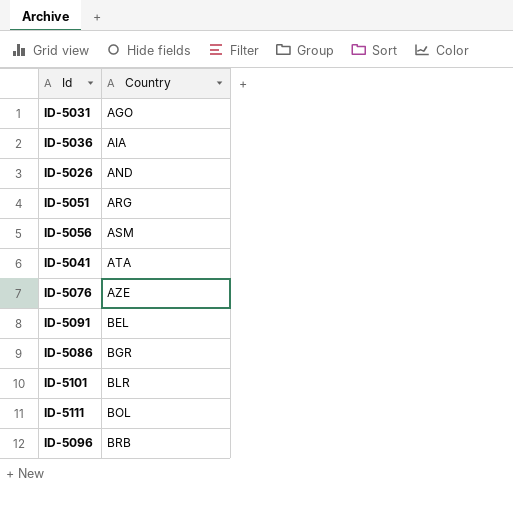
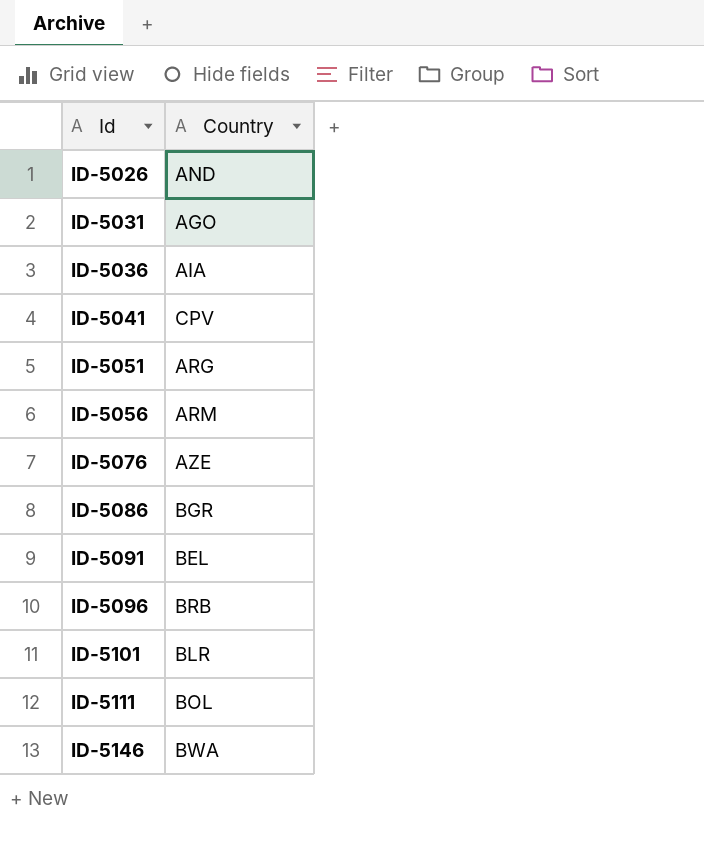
row order: Country ascending -> Id ascending
ID-5041 | Country: ATA -> CPV
ID-5056 | Country: ASM -> ARM
row ID-5146: none -> BWA

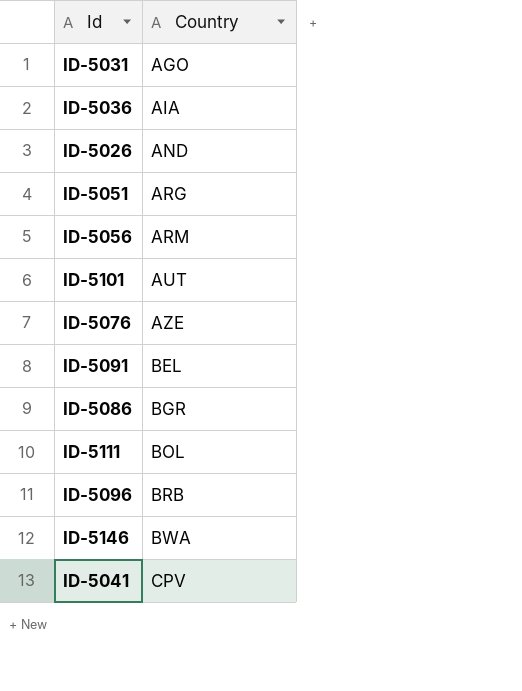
row order: Id ascending -> Country ascending
ID-5101 | Country: BLR -> AUT

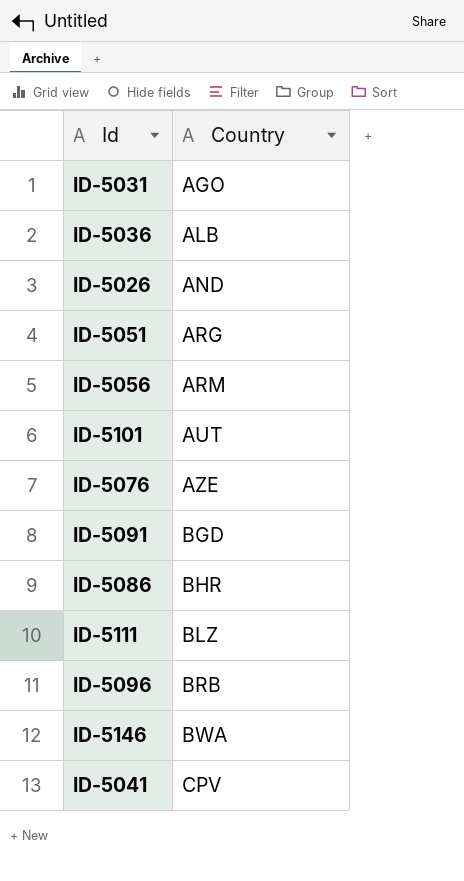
ID-5036 | Country: AIA -> ALB
ID-5091 | Country: BEL -> BGD
ID-5086 | Country: BGR -> BHR
ID-5111 | Country: BOL -> BLZ

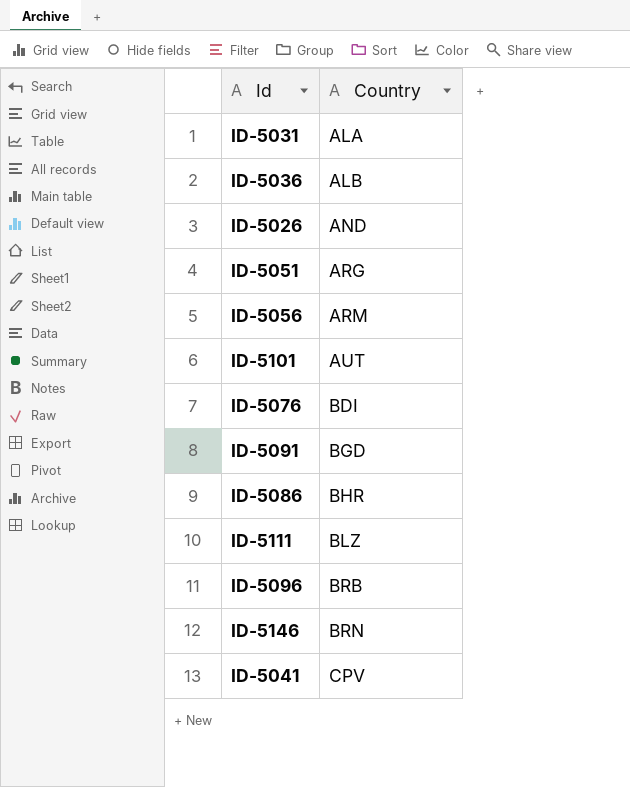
ID-5031 | Country: AGO -> ALA
ID-5076 | Country: AZE -> BDI
ID-5146 | Country: BWA -> BRN

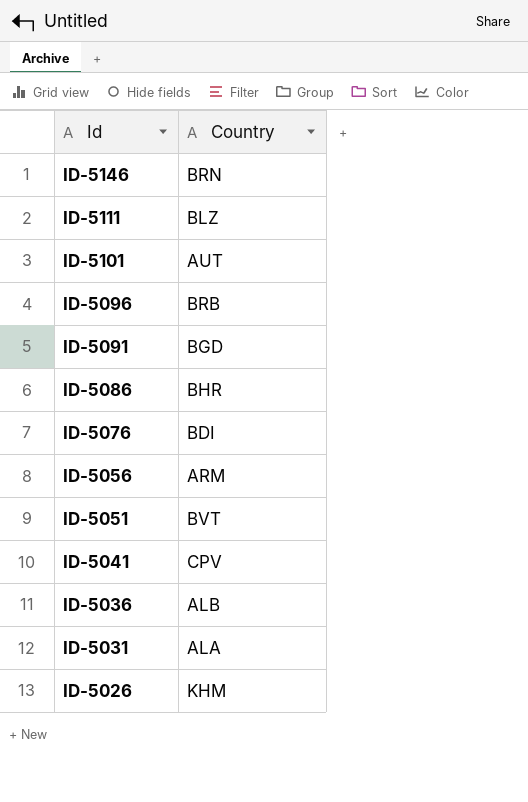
row order: Country ascending -> Id descending
ID-5051 | Country: ARG -> BVT
ID-5026 | Country: AND -> KHM

